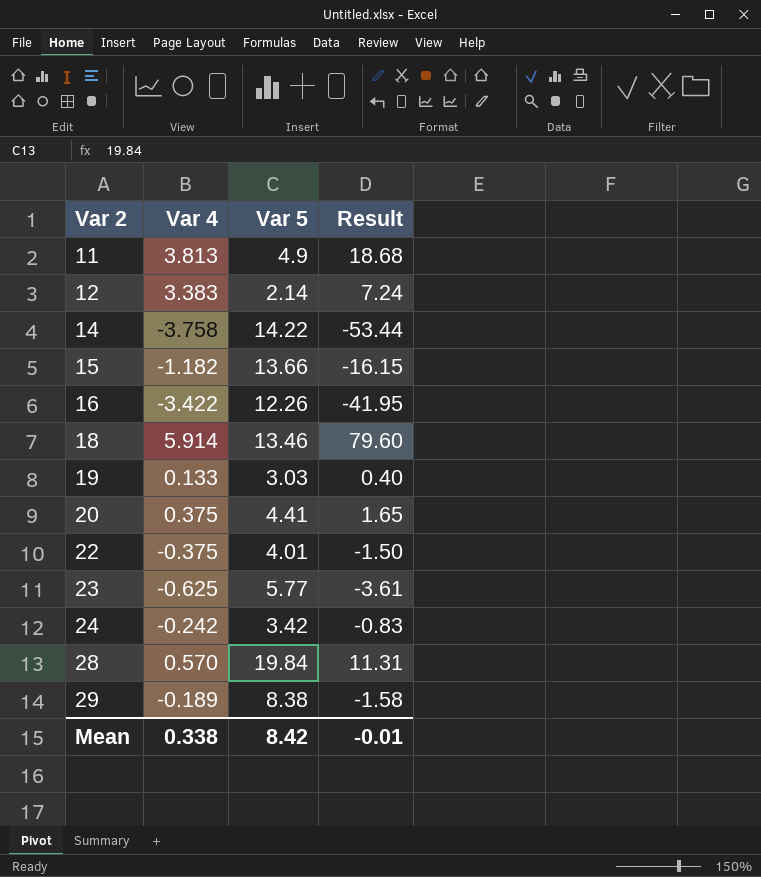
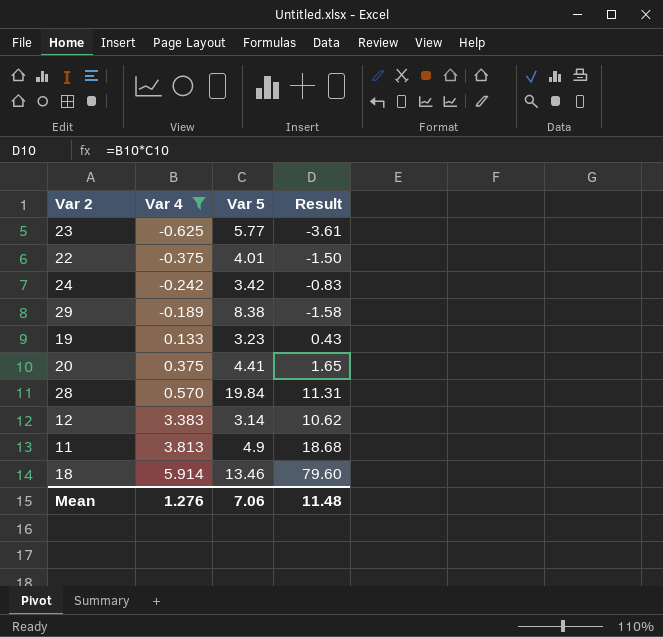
filter: none -> Var 4 >= -0.625
row order: Var 2 ascending -> Var 4 ascending
19 | Var 5: 3.03 -> 3.23
19 | Result: 0.40 -> 0.43
12 | Var 5: 2.14 -> 3.14
12 | Result: 7.24 -> 10.62
Mean | Var 4: 0.338 -> 1.276
Mean | Var 5: 8.42 -> 7.06
Mean | Result: -0.01 -> 11.48

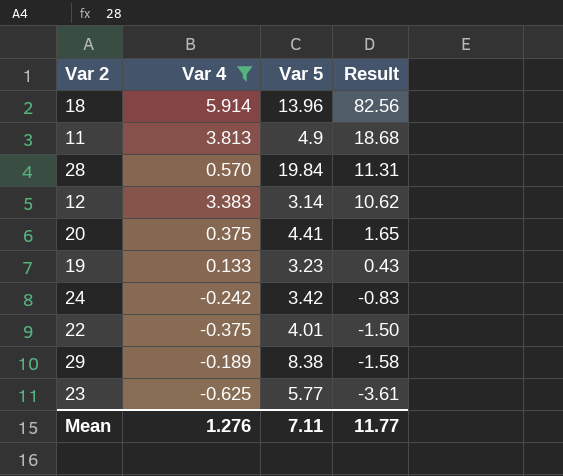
row order: Var 4 ascending -> Result descending
18 | Var 5: 13.46 -> 13.96
18 | Result: 79.60 -> 82.56
Mean | Var 5: 7.06 -> 7.11
Mean | Result: 11.48 -> 11.77

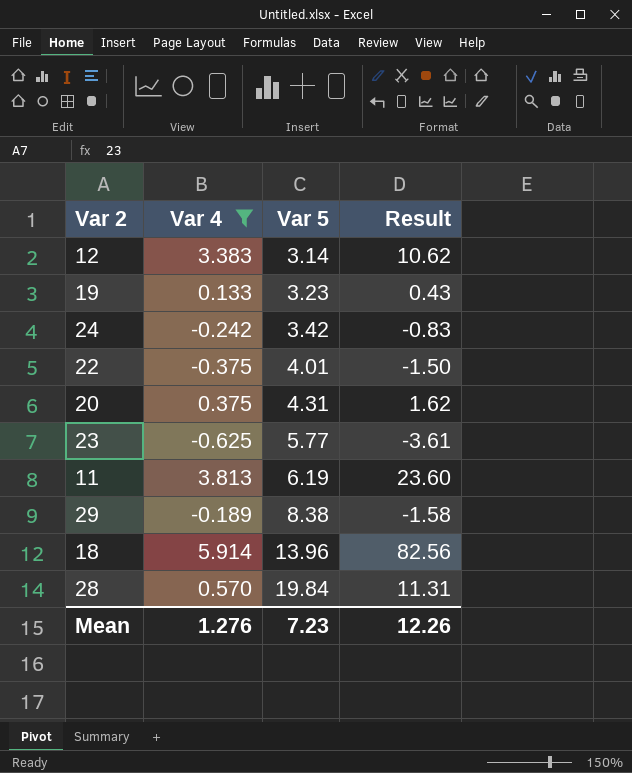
row order: Result descending -> Var 5 ascending
20 | Var 5: 4.41 -> 4.31
20 | Result: 1.65 -> 1.62
11 | Var 5: 4.9 -> 6.19
11 | Result: 18.68 -> 23.60
Mean | Var 5: 7.11 -> 7.23
Mean | Result: 11.77 -> 12.26

